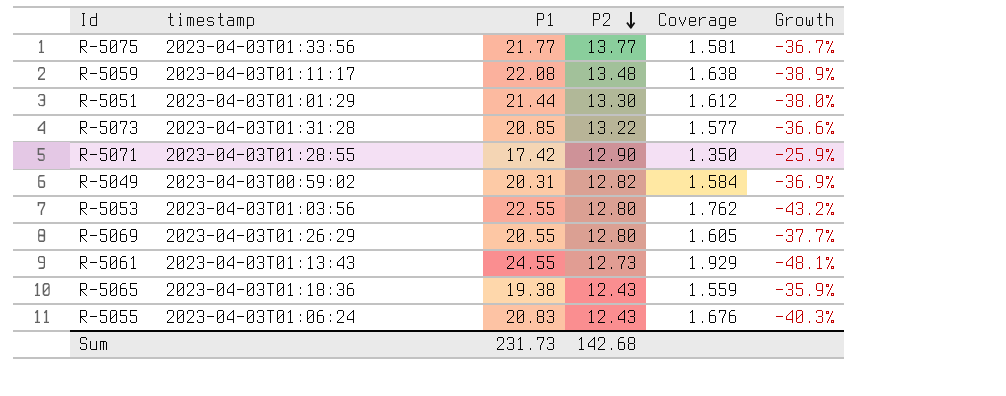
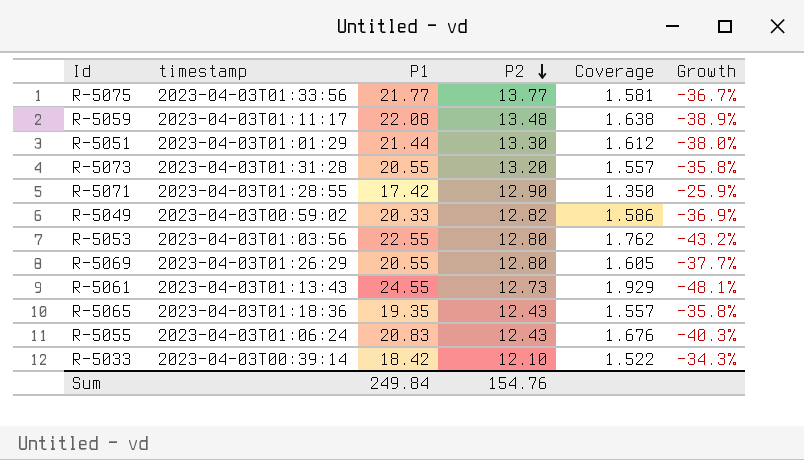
R-5073 | P1: 20.85 -> 20.55
R-5073 | P2: 13.22 -> 13.20
R-5073 | Coverage: 1.577 -> 1.557
R-5073 | Growth: -36.6% -> -35.8%
R-5049 | P1: 20.31 -> 20.33
R-5049 | Coverage: 1.584 -> 1.586
R-5065 | P1: 19.38 -> 19.35
R-5065 | Coverage: 1.559 -> 1.557
R-5065 | Growth: -35.9% -> -35.8%
row R-5033: none -> 2023-04-03T00:39:14 | 18.42 | 12.10 | 1.522 | -34.3%
Sum | P1: 231.73 -> 249.84
Sum | P2: 142.68 -> 154.76

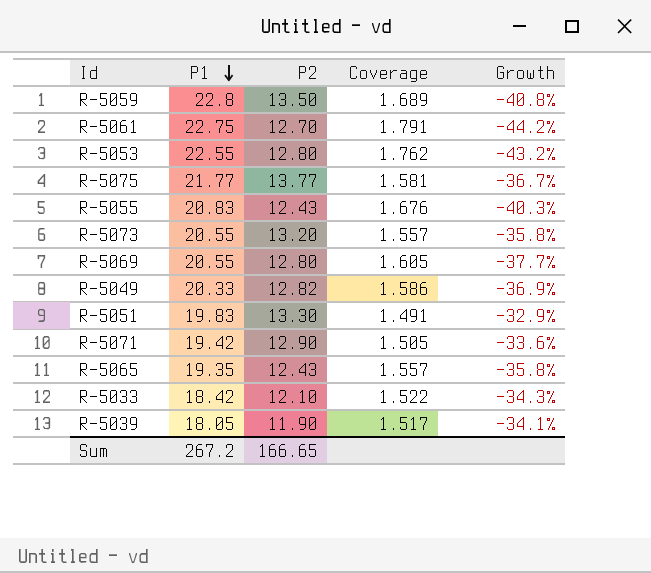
row order: P2 descending -> P1 descending
column timestamp | position: 2 -> none
R-5059 | P1: 22.08 -> 22.8
R-5059 | P2: 13.48 -> 13.50
R-5059 | Coverage: 1.638 -> 1.689
R-5059 | Growth: -38.9% -> -40.8%
R-5061 | P1: 24.55 -> 22.75
R-5061 | P2: 12.73 -> 12.70
R-5061 | Coverage: 1.929 -> 1.791
R-5061 | Growth: -48.1% -> -44.2%
R-5051 | P1: 21.44 -> 19.83
R-5051 | Coverage: 1.612 -> 1.491
R-5051 | Growth: -38.0% -> -32.9%
R-5071 | P1: 17.42 -> 19.42
R-5071 | Coverage: 1.350 -> 1.505
R-5071 | Growth: -25.9% -> -33.6%
row R-5039: none -> 18.05 | 11.90 | 1.517 | -34.1%
Sum | P1: 249.84 -> 267.2
Sum | P2: 154.76 -> 166.65

